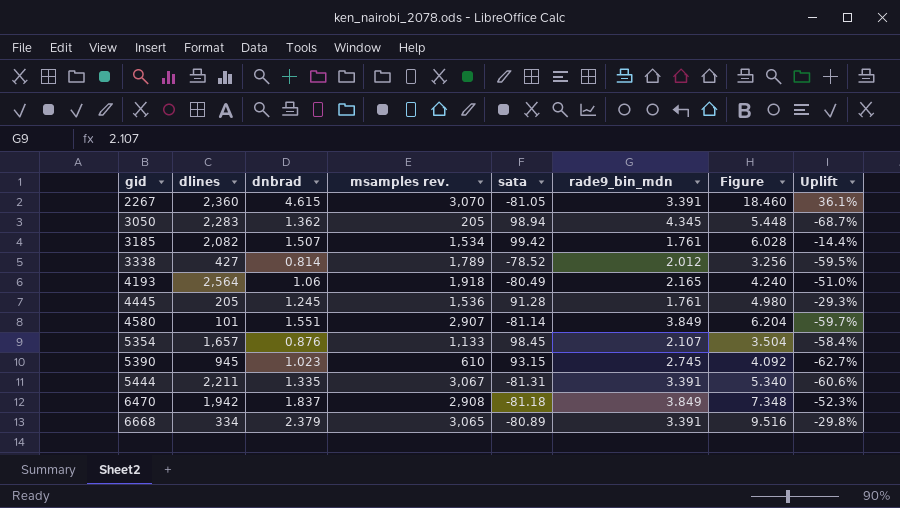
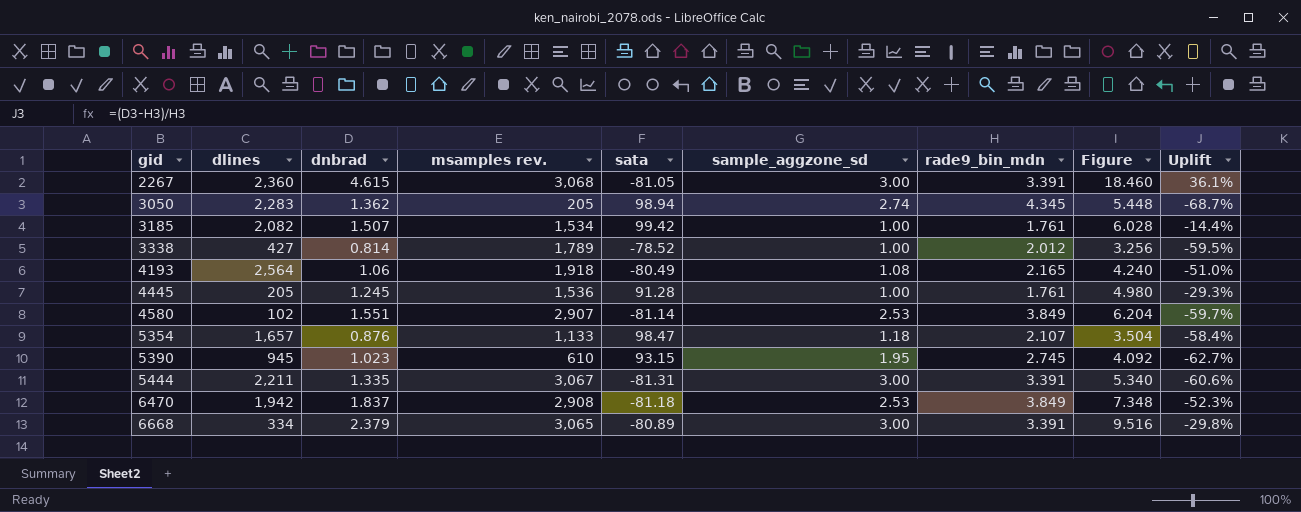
column sample_aggzone_sd | position: none -> 6
2267 | msamples rev.: 3,070 -> 3,068
4580 | dlines: 101 -> 102
5354 | sata: 98.45 -> 98.47

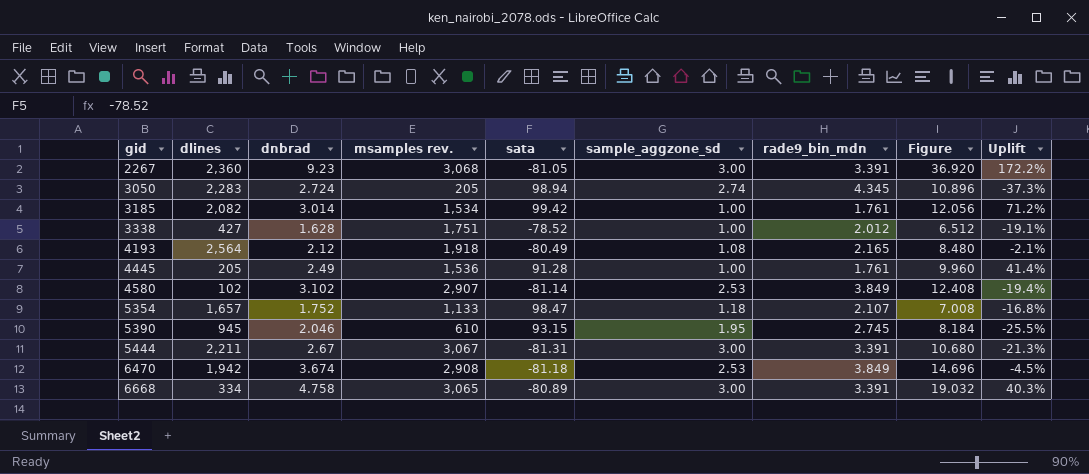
2267 | dnbrad: 4.615 -> 9.23
2267 | Figure: 18.460 -> 36.920
2267 | Uplift: 36.1% -> 172.2%
3050 | dnbrad: 1.362 -> 2.724
3050 | Figure: 5.448 -> 10.896
3050 | Uplift: -68.7% -> -37.3%
3185 | dnbrad: 1.507 -> 3.014
3185 | Figure: 6.028 -> 12.056
3185 | Uplift: -14.4% -> 71.2%
3338 | dnbrad: 0.814 -> 1.628
3338 | msamples rev.: 1,789 -> 1,751
3338 | Figure: 3.256 -> 6.512
3338 | Uplift: -59.5% -> -19.1%
4193 | dnbrad: 1.06 -> 2.12
4193 | Figure: 4.240 -> 8.480
4193 | Uplift: -51.0% -> -2.1%
4445 | dnbrad: 1.245 -> 2.49
4445 | Figure: 4.980 -> 9.960
4445 | Uplift: -29.3% -> 41.4%
4580 | dnbrad: 1.551 -> 3.102
4580 | Figure: 6.204 -> 12.408
4580 | Uplift: -59.7% -> -19.4%
5354 | dnbrad: 0.876 -> 1.752
5354 | Figure: 3.504 -> 7.008
5354 | Uplift: -58.4% -> -16.8%
5390 | dnbrad: 1.023 -> 2.046
5390 | Figure: 4.092 -> 8.184
5390 | Uplift: -62.7% -> -25.5%
5444 | dnbrad: 1.335 -> 2.67
5444 | Figure: 5.340 -> 10.680
5444 | Uplift: -60.6% -> -21.3%
6470 | dnbrad: 1.837 -> 3.674
6470 | Figure: 7.348 -> 14.696
6470 | Uplift: -52.3% -> -4.5%
6668 | dnbrad: 2.379 -> 4.758
6668 | Figure: 9.516 -> 19.032
6668 | Uplift: -29.8% -> 40.3%

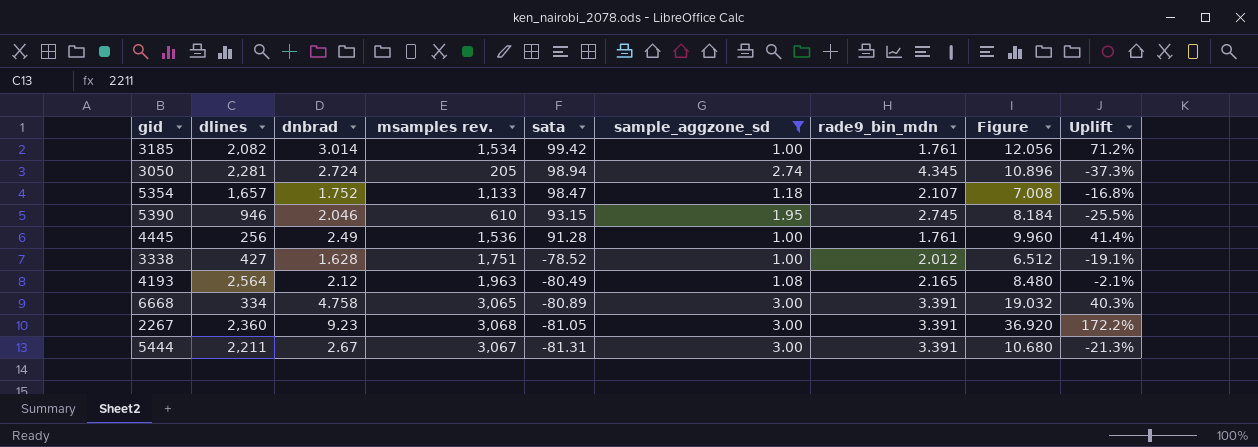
filter: none -> sample_aggzone_sd != 2.53
row order: gid ascending -> sata descending
3050 | dlines: 2,283 -> 2,281
5390 | dlines: 945 -> 946
4445 | dlines: 205 -> 256
4193 | msamples rev.: 1,918 -> 1,963

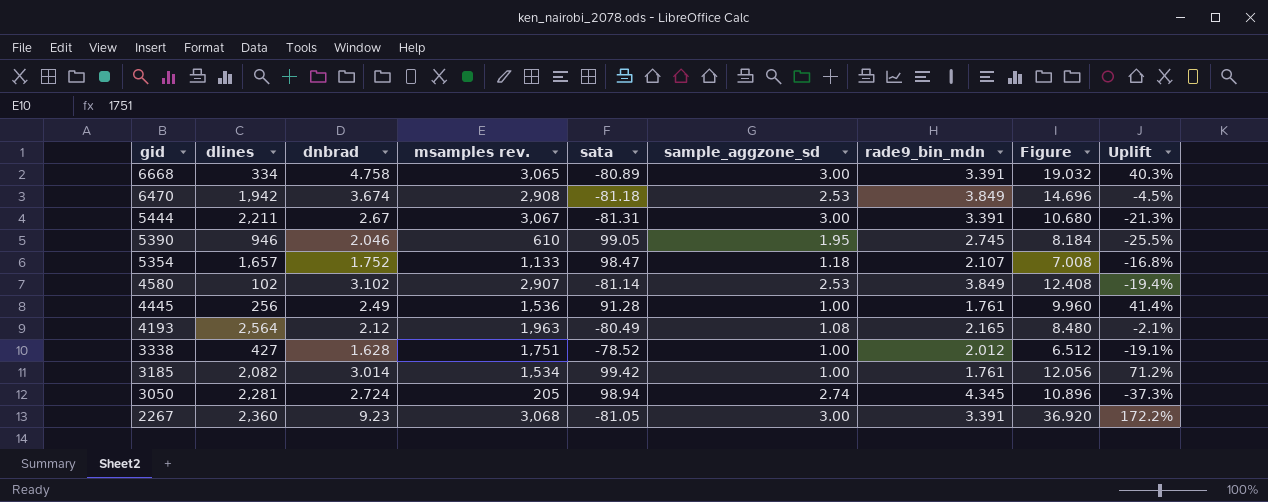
filter: sample_aggzone_sd != 2.53 -> none
row order: sata descending -> gid descending
5390 | sata: 93.15 -> 99.05

